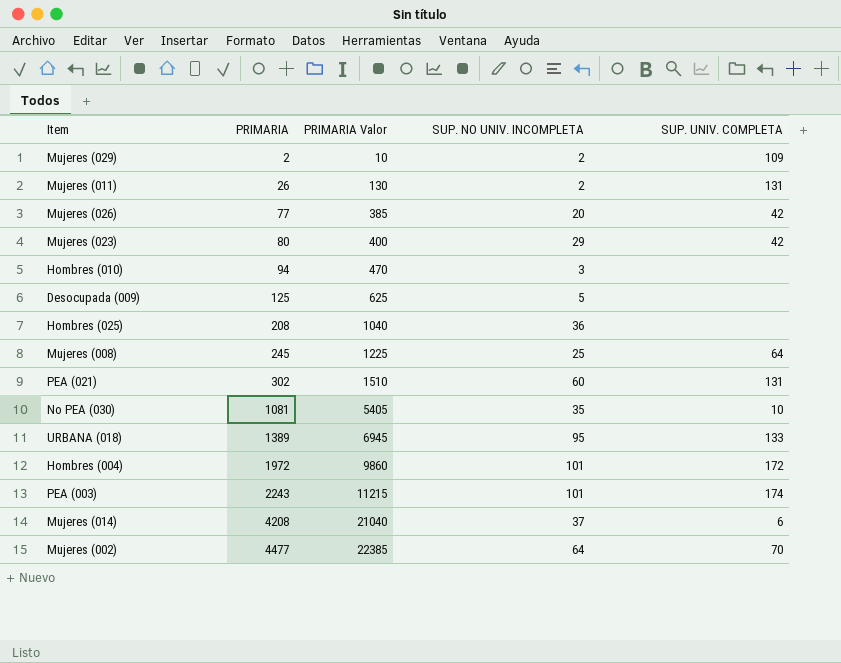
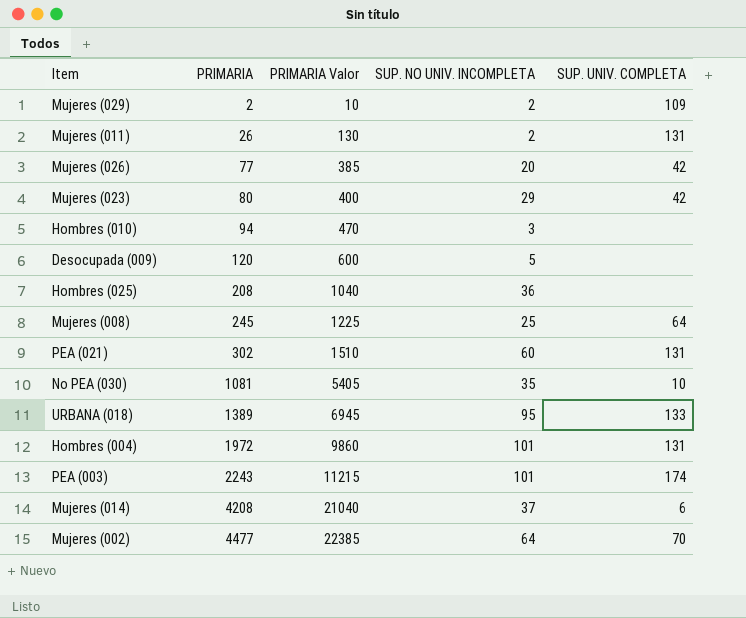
Desocupada (009) | PRIMARIA: 125 -> 120
Desocupada (009) | PRIMARIA Valor: 625 -> 600
Hombres (004) | SUP. UNIV. COMPLETA: 172 -> 131

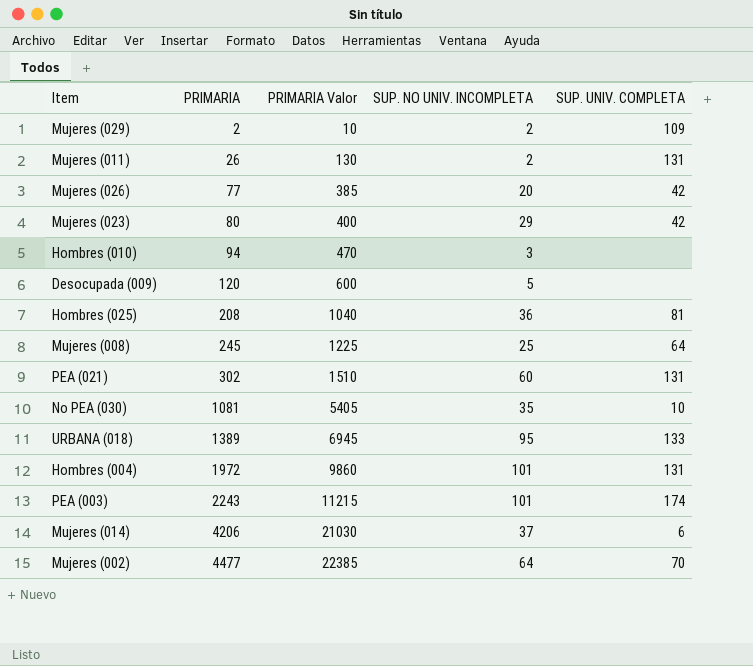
Hombres (025) | SUP. UNIV. COMPLETA: none -> 81
Mujeres (014) | PRIMARIA: 4208 -> 4206
Mujeres (014) | PRIMARIA Valor: 21040 -> 21030

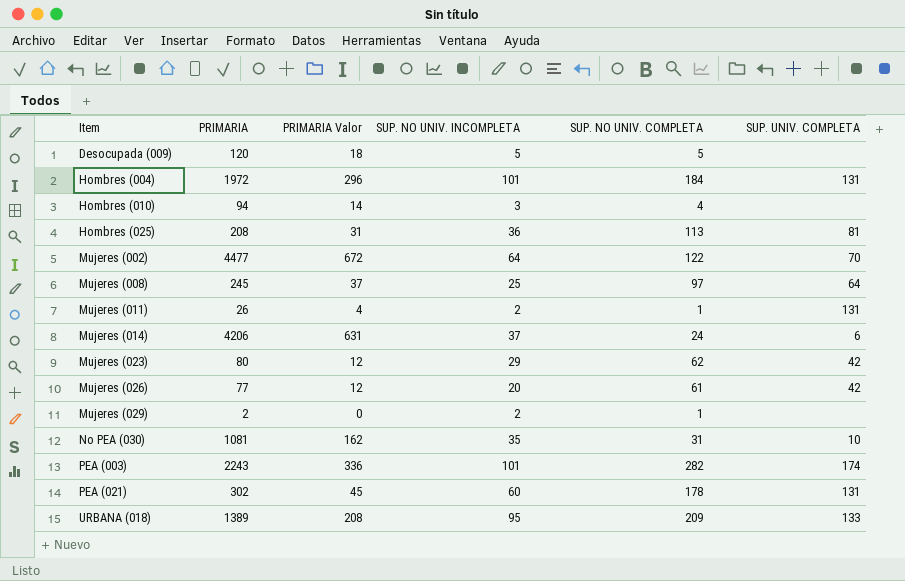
row order: PRIMARIA ascending -> Item ascending
column PRIMARIA Valor | formula: [PRIMARIA] * 5 -> [PRIMARIA] * 0,15
column SUP. NO UNIV. COMPLETA | position: none -> 5
Mujeres (029) | SUP. UNIV. COMPLETA: 109 -> none

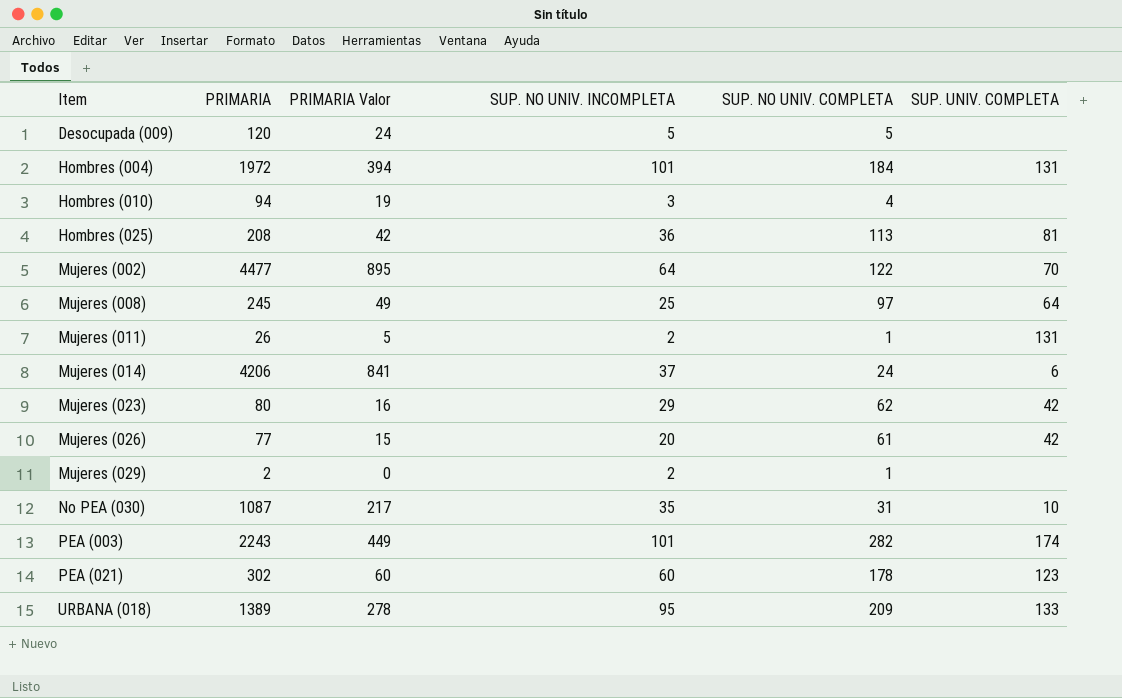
column PRIMARIA Valor | formula: [PRIMARIA] * 0,15 -> [PRIMARIA] * 0,2
No PEA (030) | PRIMARIA: 1081 -> 1087
PEA (021) | SUP. UNIV. COMPLETA: 131 -> 123

